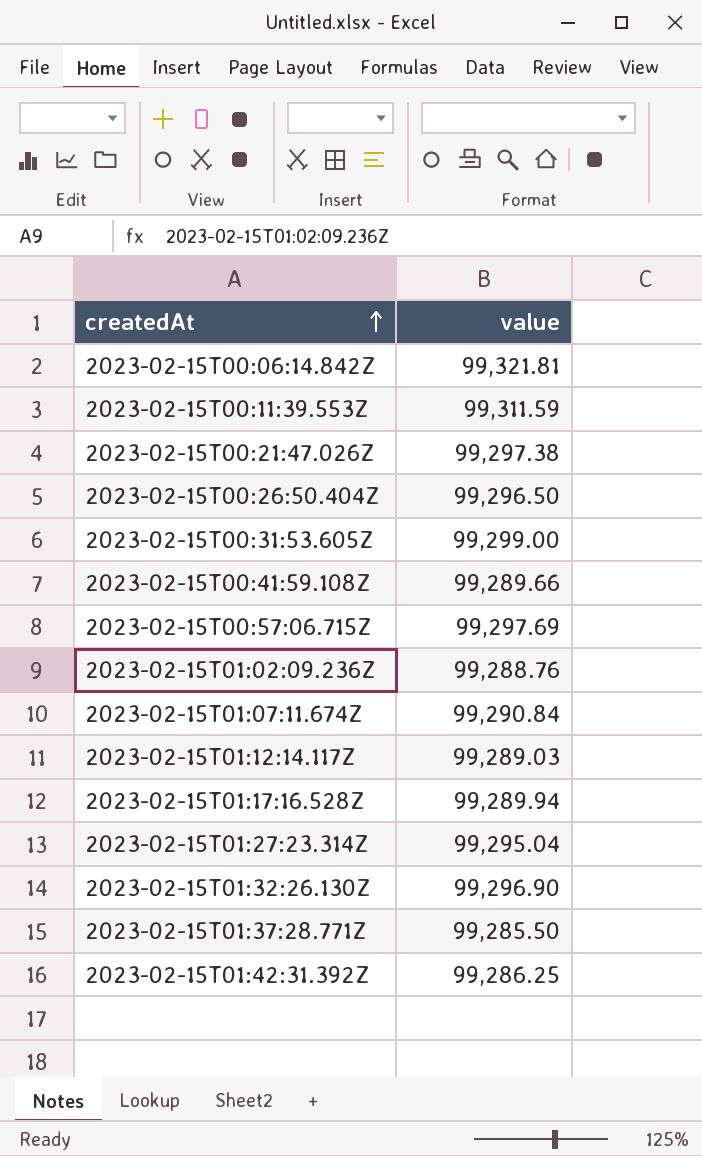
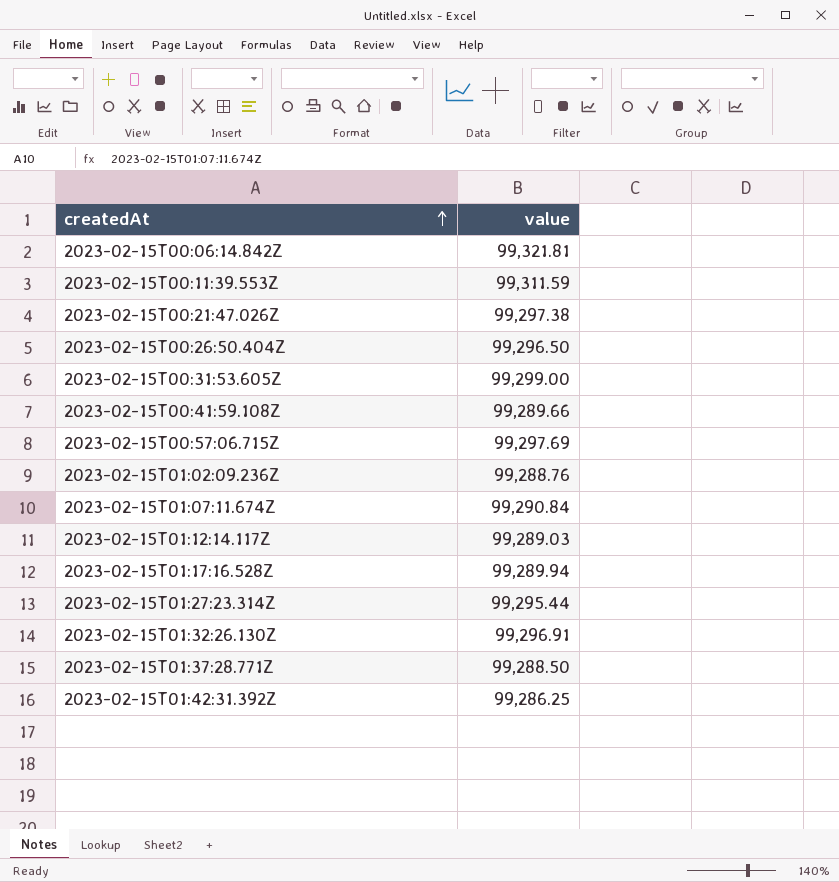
2023-02-15T01:27:23.314Z | value: 99,295.04 -> 99,295.44
2023-02-15T01:32:26.130Z | value: 99,296.90 -> 99,296.91
2023-02-15T01:37:28.771Z | value: 99,285.50 -> 99,288.50

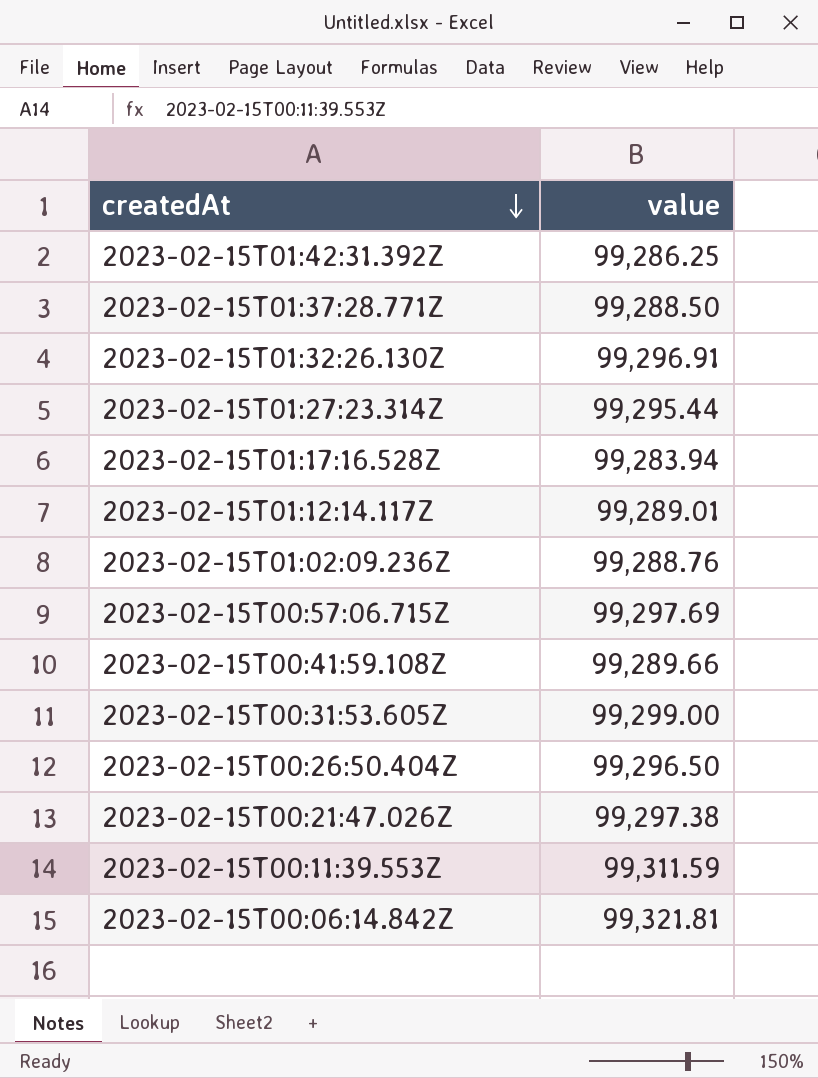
row order: createdAt ascending -> createdAt descending
row 2023-02-15T01:07:11.674Z: 99,290.84 -> none
2023-02-15T01:17:16.528Z | value: 99,289.94 -> 99,283.94
2023-02-15T01:12:14.117Z | value: 99,289.03 -> 99,289.01

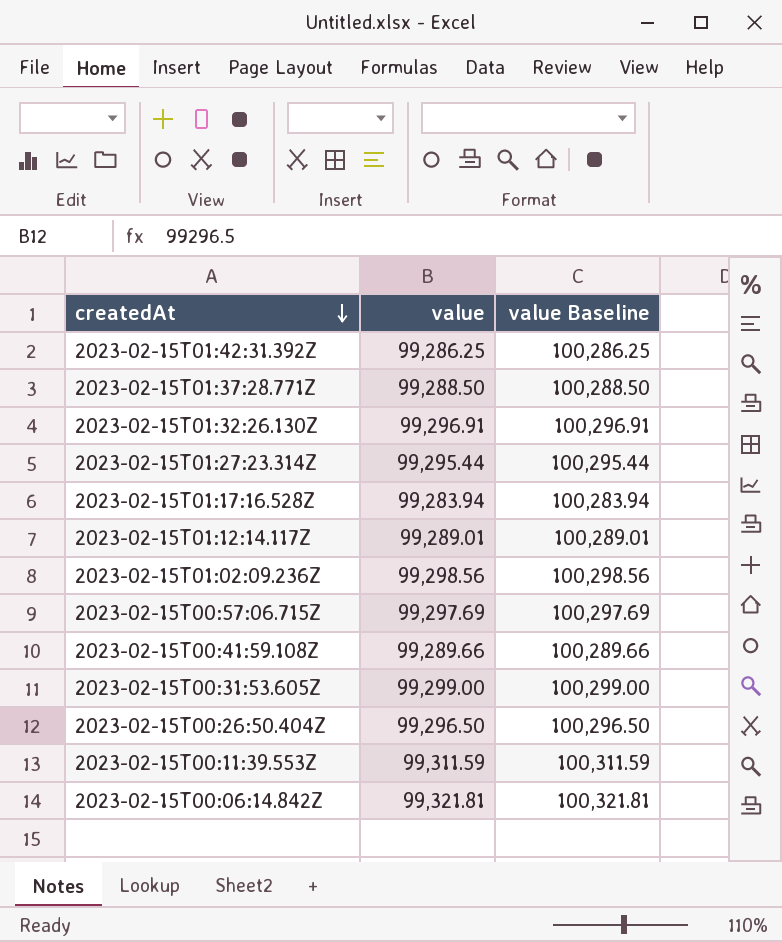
column value Baseline | formula: none -> [value] + 1000
row 2023-02-15T00:21:47.026Z: 99,297.38 -> none
2023-02-15T01:02:09.236Z | value: 99,288.76 -> 99,298.56

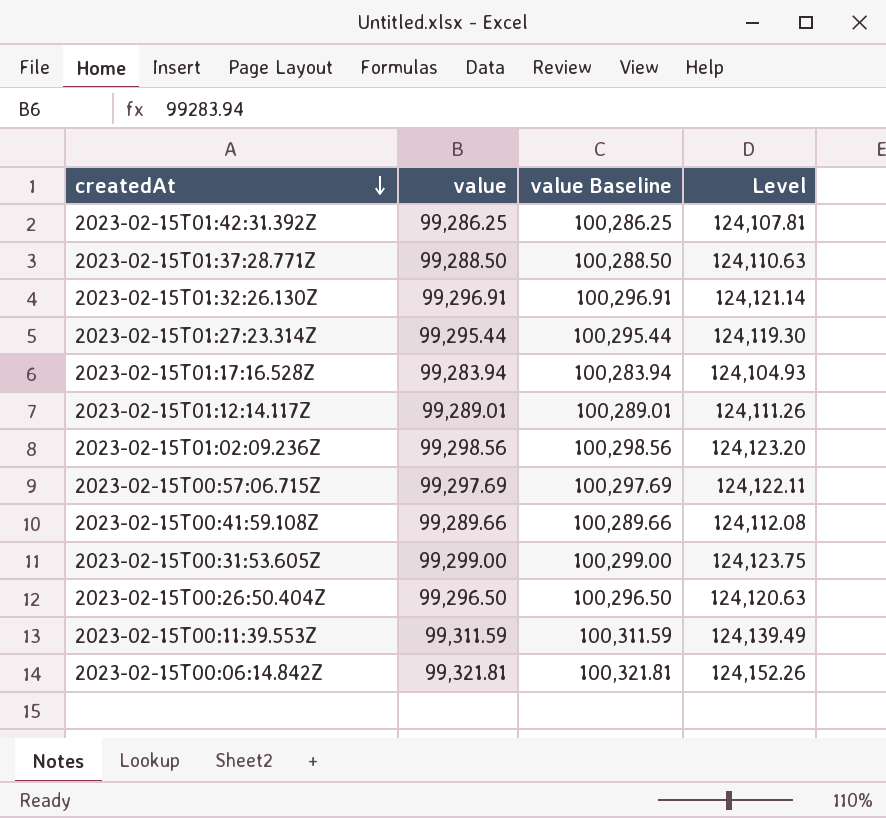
column Level | formula: none -> [value] * 1.25

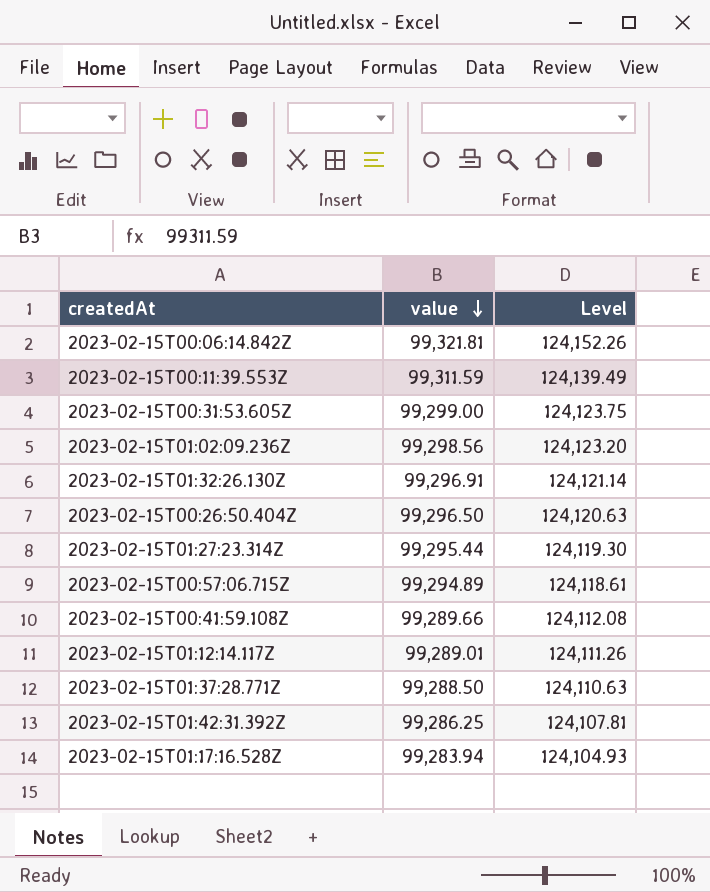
row order: createdAt descending -> value descending
column value Baseline | formula: [value] + 1000 -> none
2023-02-15T00:57:06.715Z | value: 99,297.69 -> 99,294.89
2023-02-15T00:57:06.715Z | Level: 124,122.11 -> 124,118.61

